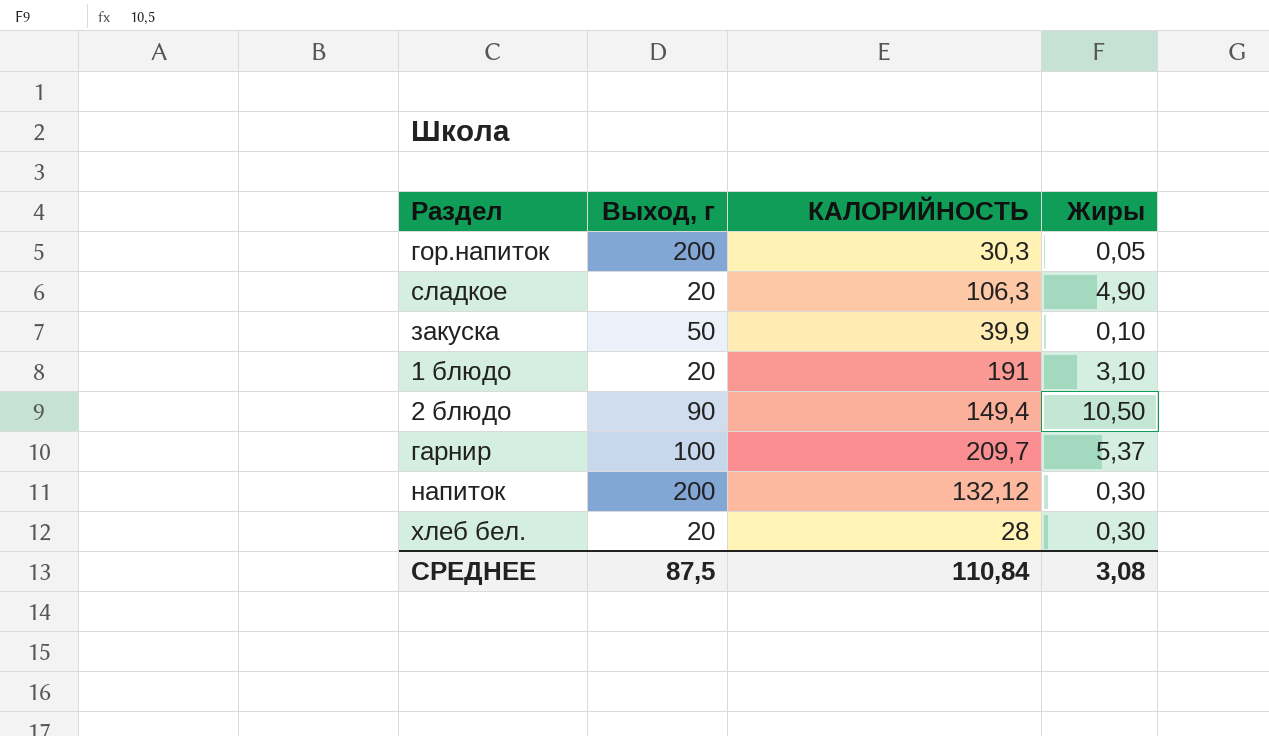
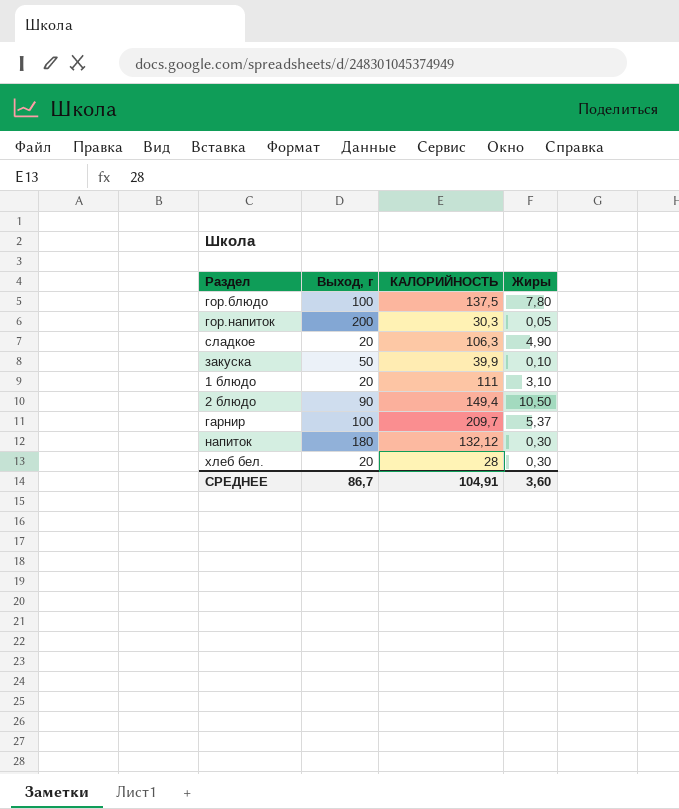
row гор.блюдо: none -> 100 | 137,5 | 7,80
1 блюдо | КАЛОРИЙНОСТЬ: 191 -> 111
напиток | Выход, г: 200 -> 180
СРЕДНЕЕ | Выход, г: 87,5 -> 86,7
СРЕДНЕЕ | КАЛОРИЙНОСТЬ: 110,84 -> 104,91
СРЕДНЕЕ | Жиры: 3,08 -> 3,60

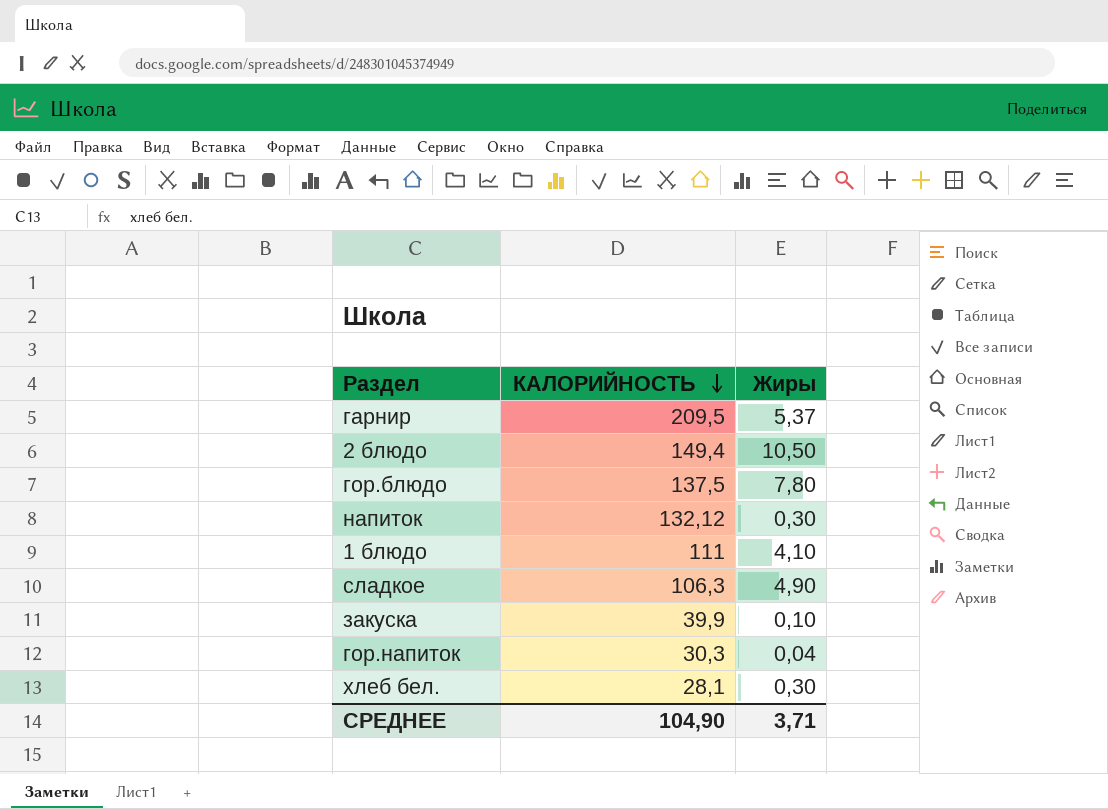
row order: none -> КАЛОРИЙНОСТЬ descending
column Выход, г | position: 2 -> none
гарнир | КАЛОРИЙНОСТЬ: 209,7 -> 209,5
1 блюдо | Жиры: 3,10 -> 4,10
гор.напиток | Жиры: 0,05 -> 0,04
хлеб бел. | КАЛОРИЙНОСТЬ: 28 -> 28,1
СРЕДНЕЕ | КАЛОРИЙНОСТЬ: 104,91 -> 104,90
СРЕДНЕЕ | Жиры: 3,60 -> 3,71

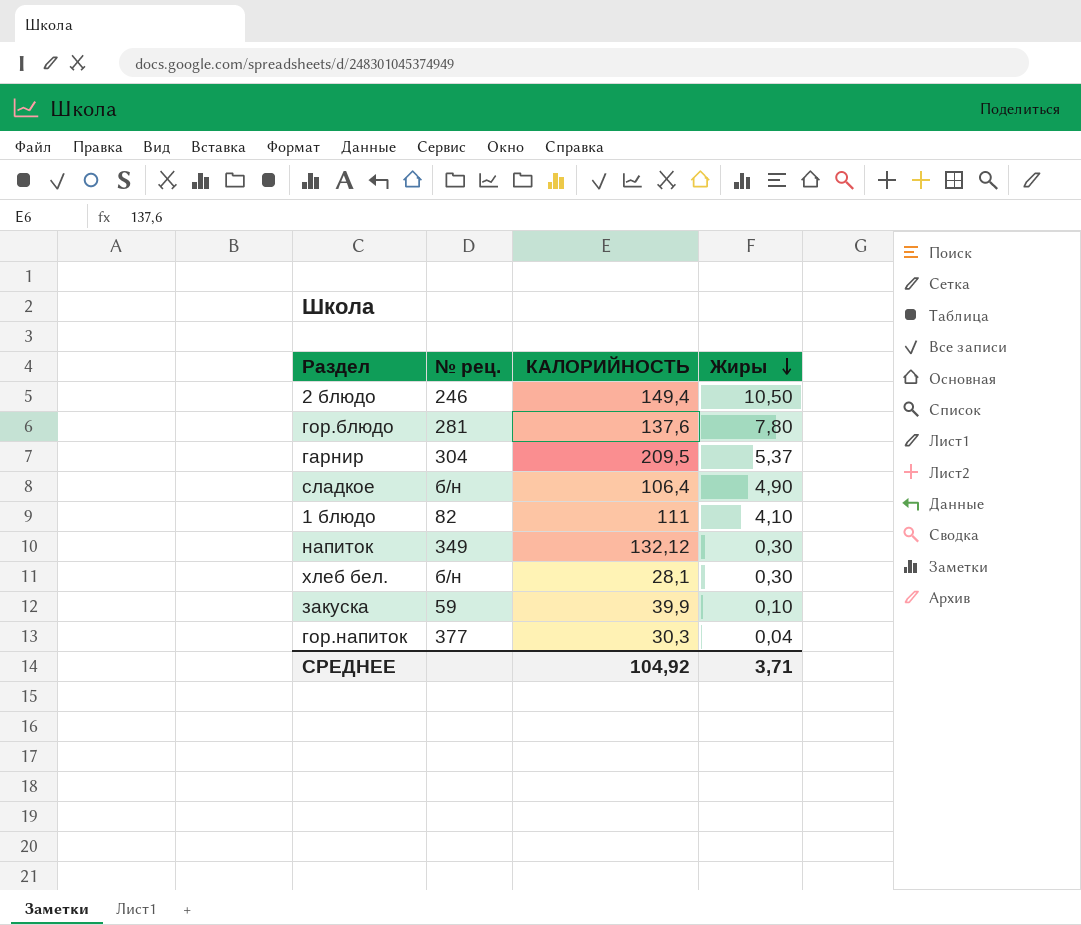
row order: КАЛОРИЙНОСТЬ descending -> Жиры descending
column № рец. | position: none -> 2
гор.блюдо | КАЛОРИЙНОСТЬ: 137,5 -> 137,6
сладкое | КАЛОРИЙНОСТЬ: 106,3 -> 106,4
СРЕДНЕЕ | КАЛОРИЙНОСТЬ: 104,90 -> 104,92

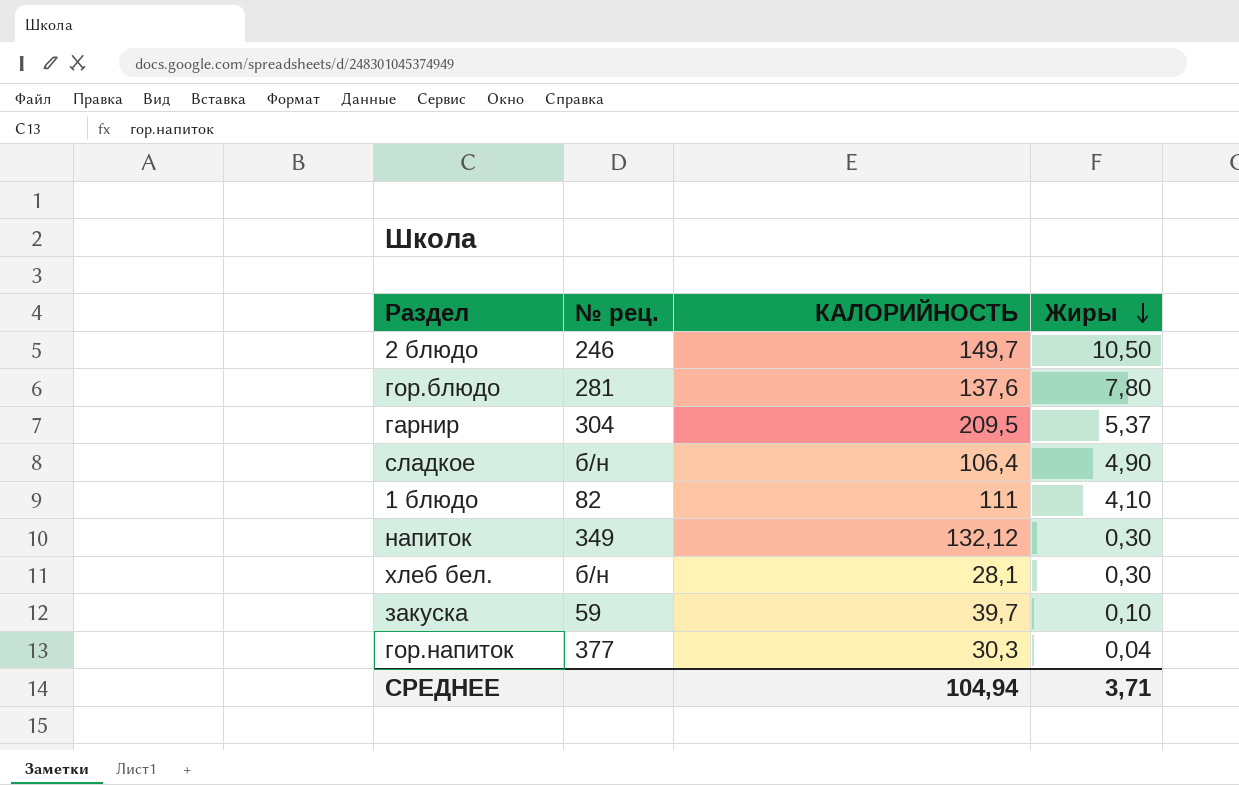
2 блюдо | КАЛОРИЙНОСТЬ: 149,4 -> 149,7
закуска | КАЛОРИЙНОСТЬ: 39,9 -> 39,7
СРЕДНЕЕ | КАЛОРИЙНОСТЬ: 104,92 -> 104,94

